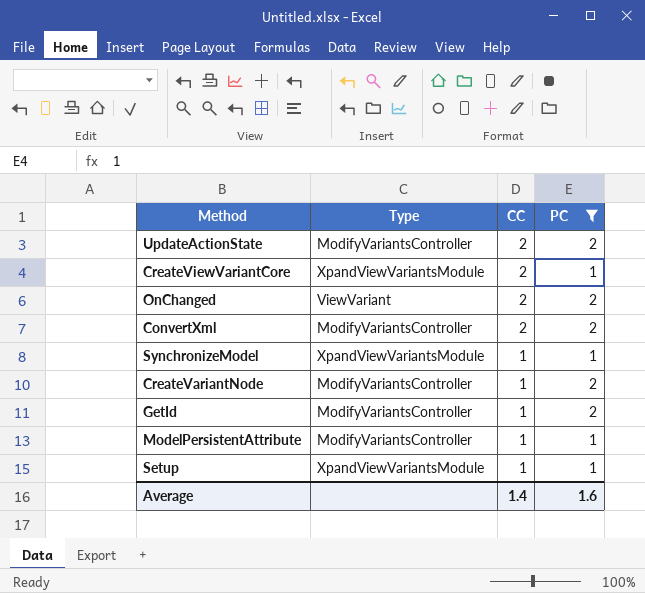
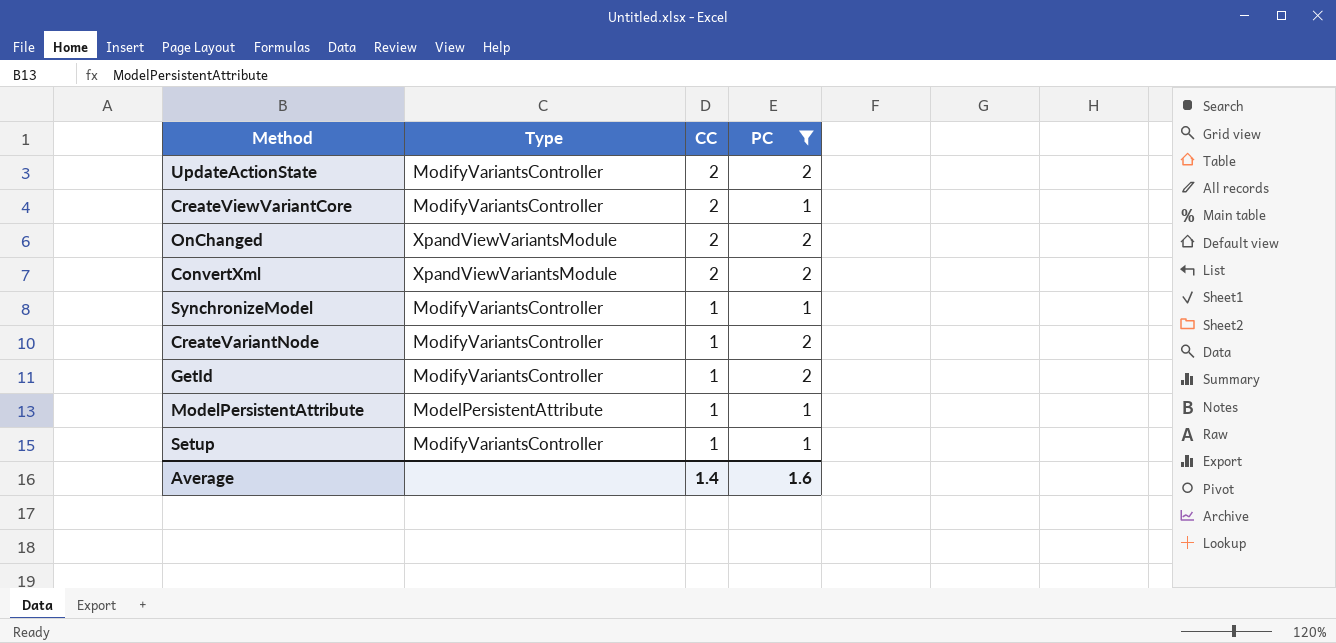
CreateViewVariantCore | Type: XpandViewVariantsModule -> ModifyVariantsController
OnChanged | Type: ViewVariant -> XpandViewVariantsModule
ConvertXml | Type: ModifyVariantsController -> XpandViewVariantsModule
SynchronizeModel | Type: XpandViewVariantsModule -> ModifyVariantsController
ModelPersistentAttribute | Type: ModifyVariantsController -> ModelPersistentAttribute
Setup | Type: XpandViewVariantsModule -> ModifyVariantsController

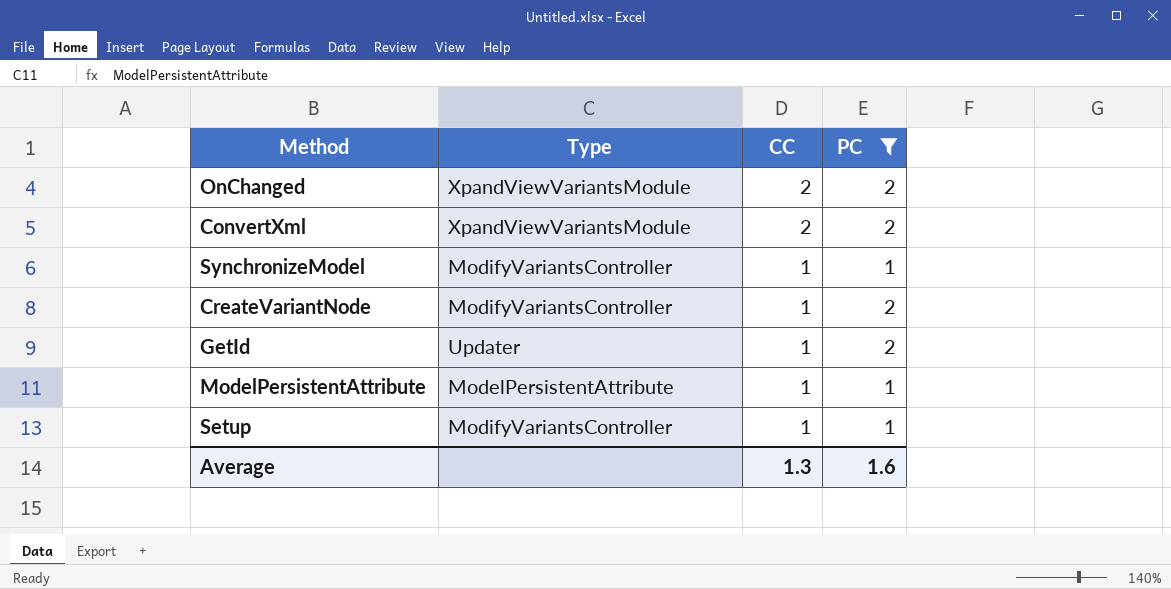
row UpdateActionState: ModifyVariantsController | 2 | 2 -> none
row CreateViewVariantCore: ModifyVariantsController | 2 | 1 -> none
GetId | Type: ModifyVariantsController -> Updater
Average | CC: 1.4 -> 1.3

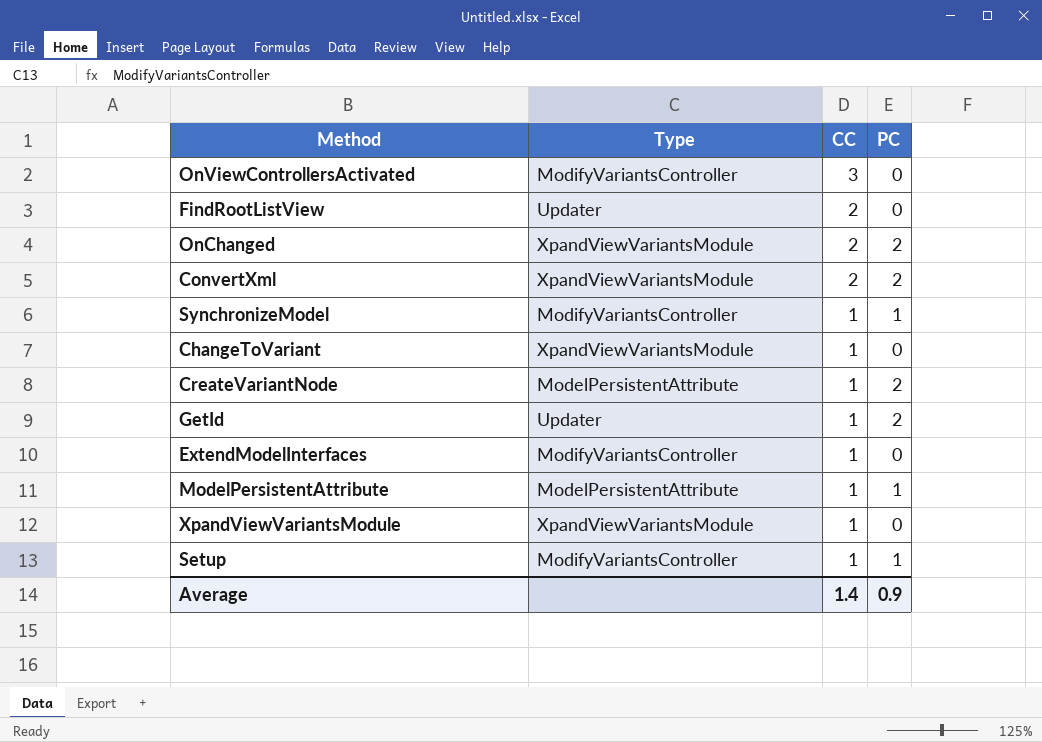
filter: PC != 0 -> none
CreateVariantNode | Type: ModifyVariantsController -> ModelPersistentAttribute
Average | CC: 1.3 -> 1.4
Average | PC: 1.6 -> 0.9

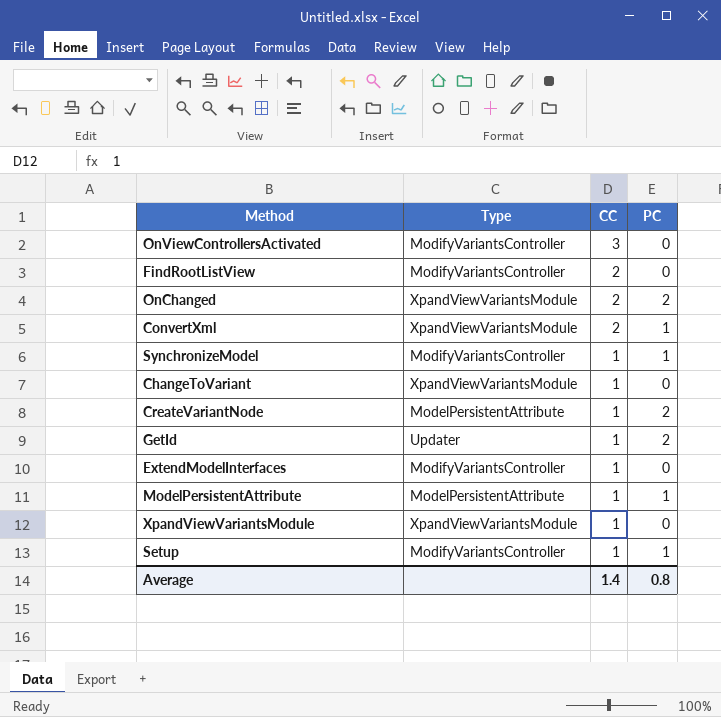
FindRootListView | Type: Updater -> ModifyVariantsController
ConvertXml | PC: 2 -> 1
Average | PC: 0.9 -> 0.8

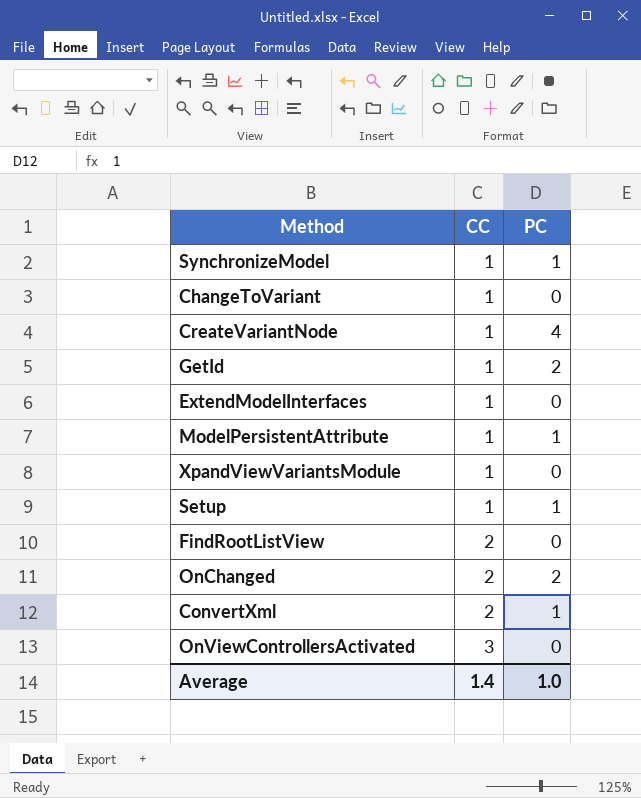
row order: CC descending -> CC ascending
column Type | position: 2 -> none
CreateVariantNode | PC: 2 -> 4
Average | PC: 0.8 -> 1.0

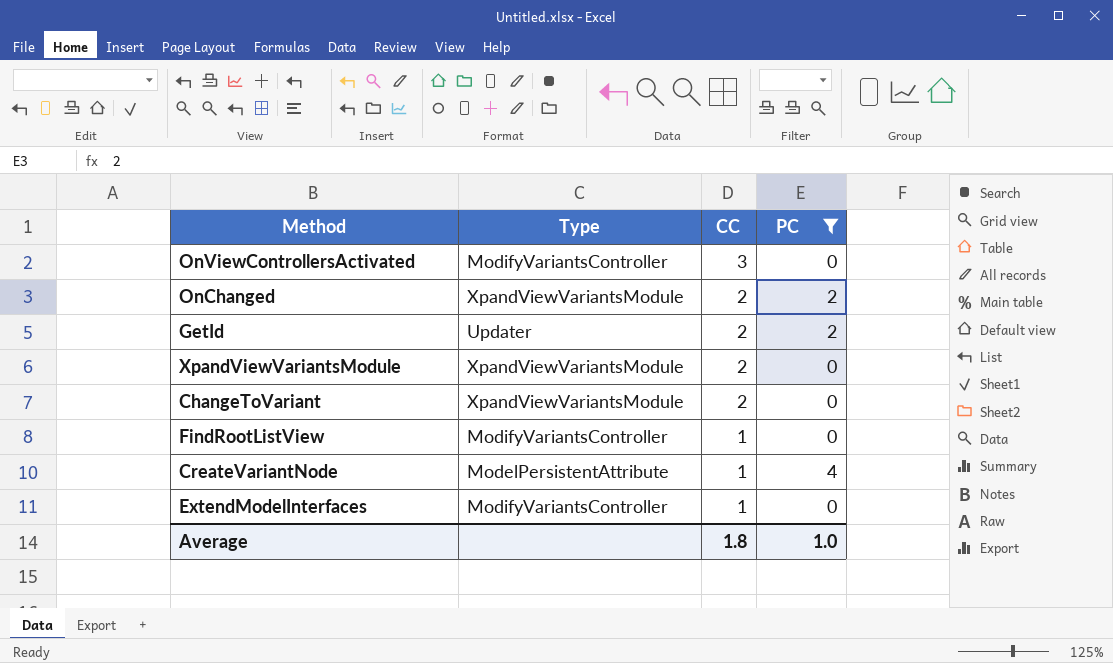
filter: none -> PC != 1
row order: CC ascending -> CC descending
column Type | position: none -> 2
GetId | CC: 1 -> 2
XpandViewVariantsModule | CC: 1 -> 2
ChangeToVariant | CC: 1 -> 2
FindRootListView | CC: 2 -> 1
Average | CC: 1.4 -> 1.8

